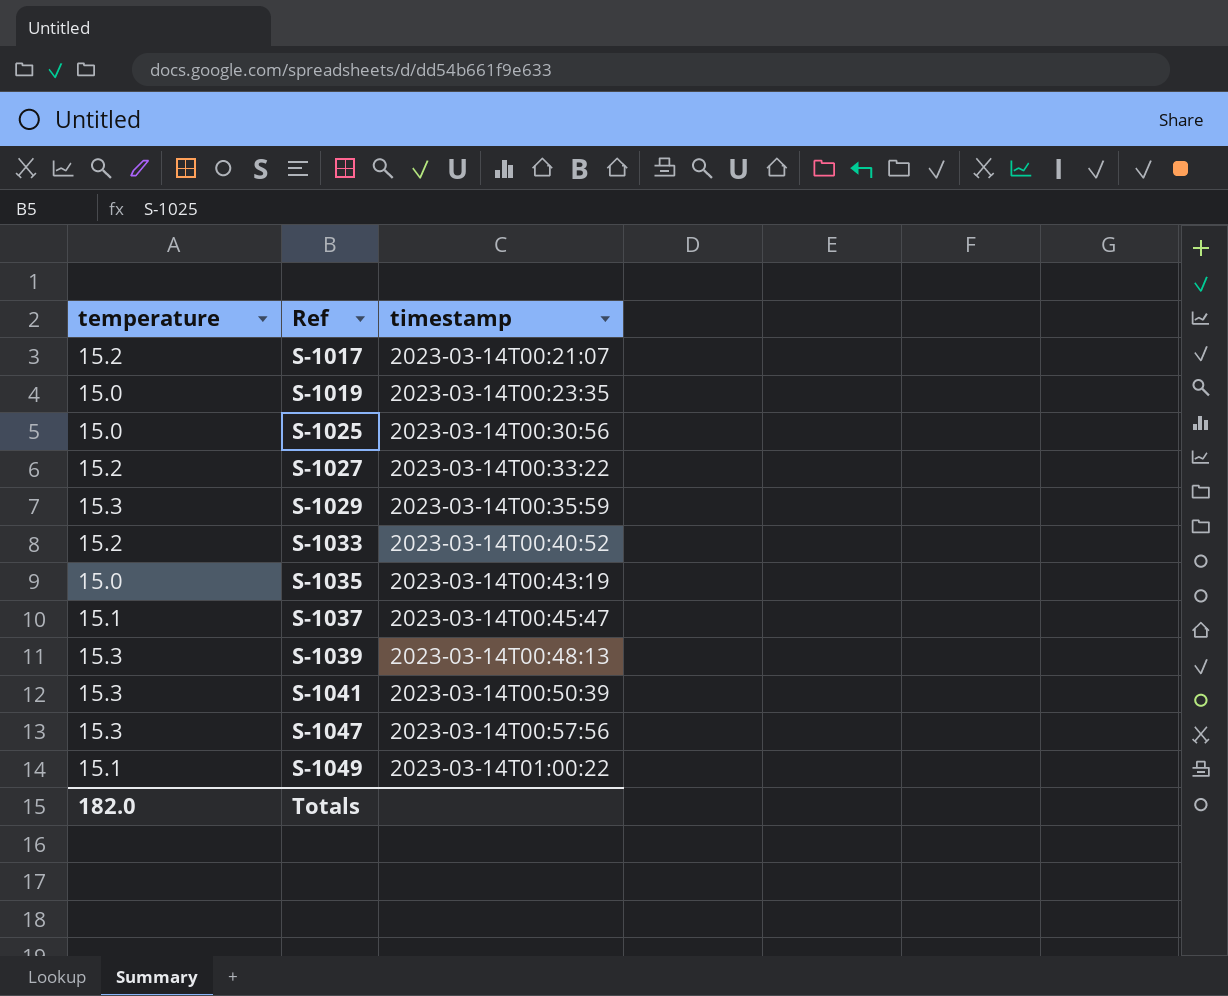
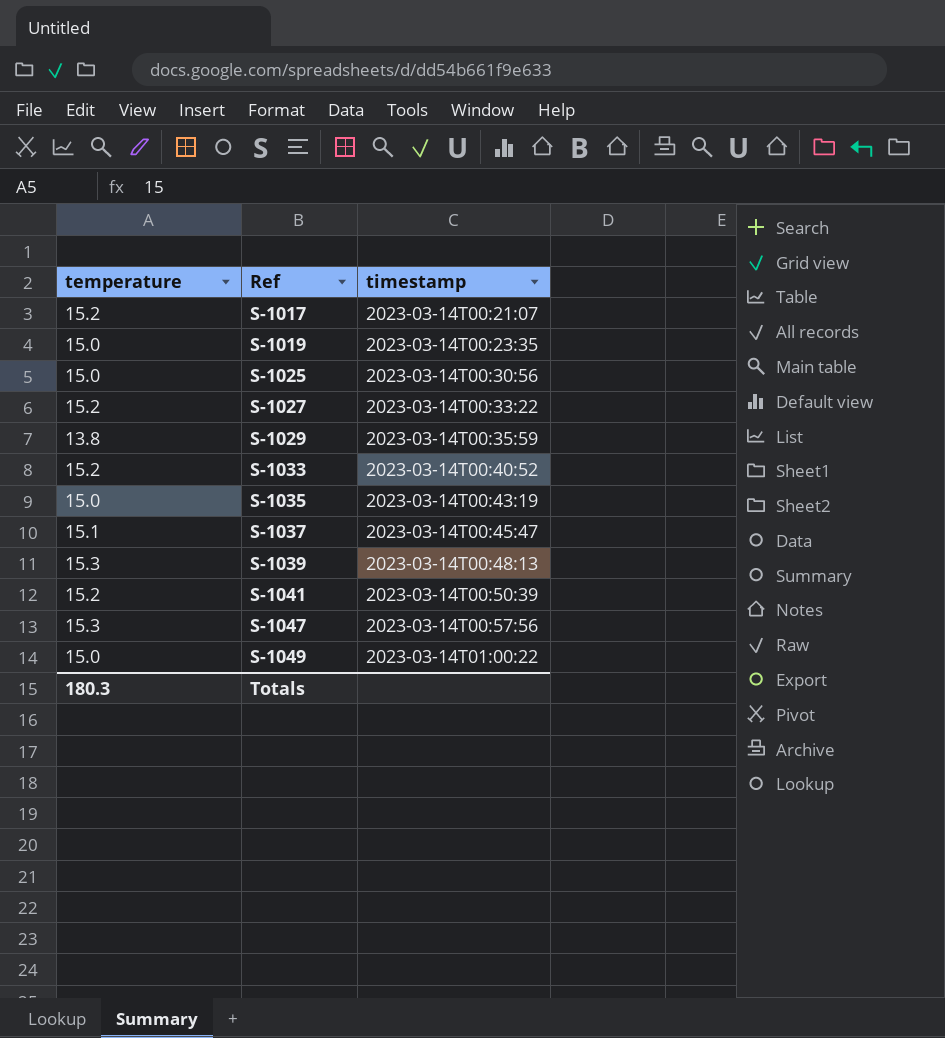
S-1029 | temperature: 15.3 -> 13.8
S-1041 | temperature: 15.3 -> 15.2
S-1049 | temperature: 15.1 -> 15.0
Totals | temperature: 182.0 -> 180.3

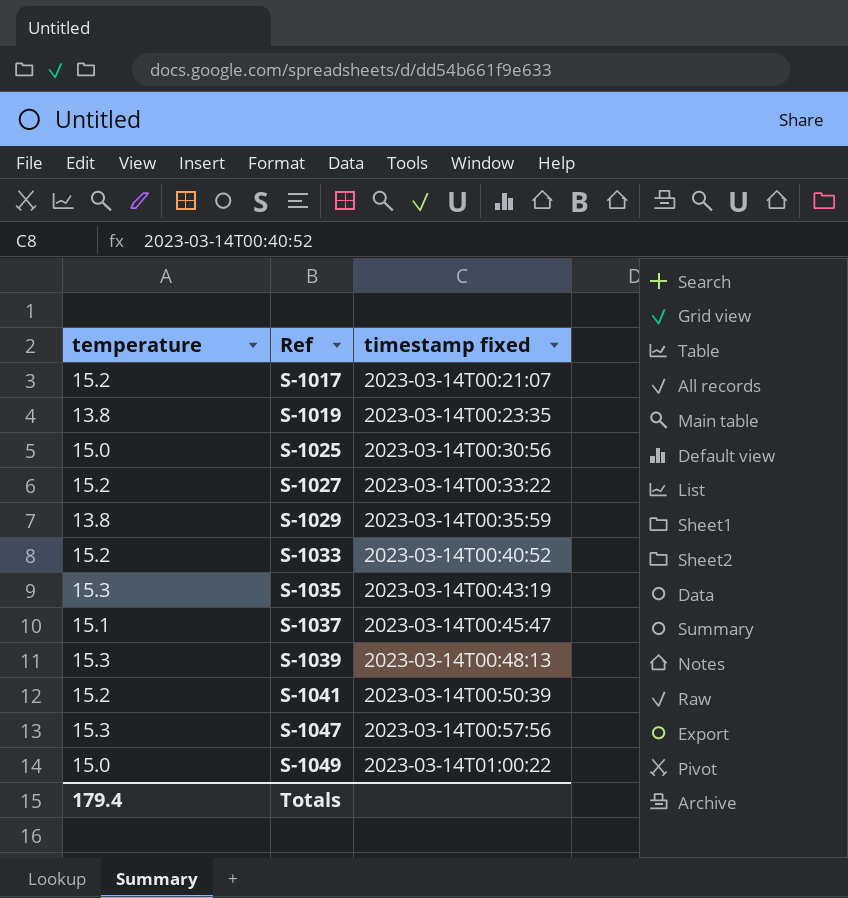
column name: timestamp -> timestamp fixed
S-1019 | temperature: 15.0 -> 13.8
S-1035 | temperature: 15.0 -> 15.3
Totals | temperature: 180.3 -> 179.4

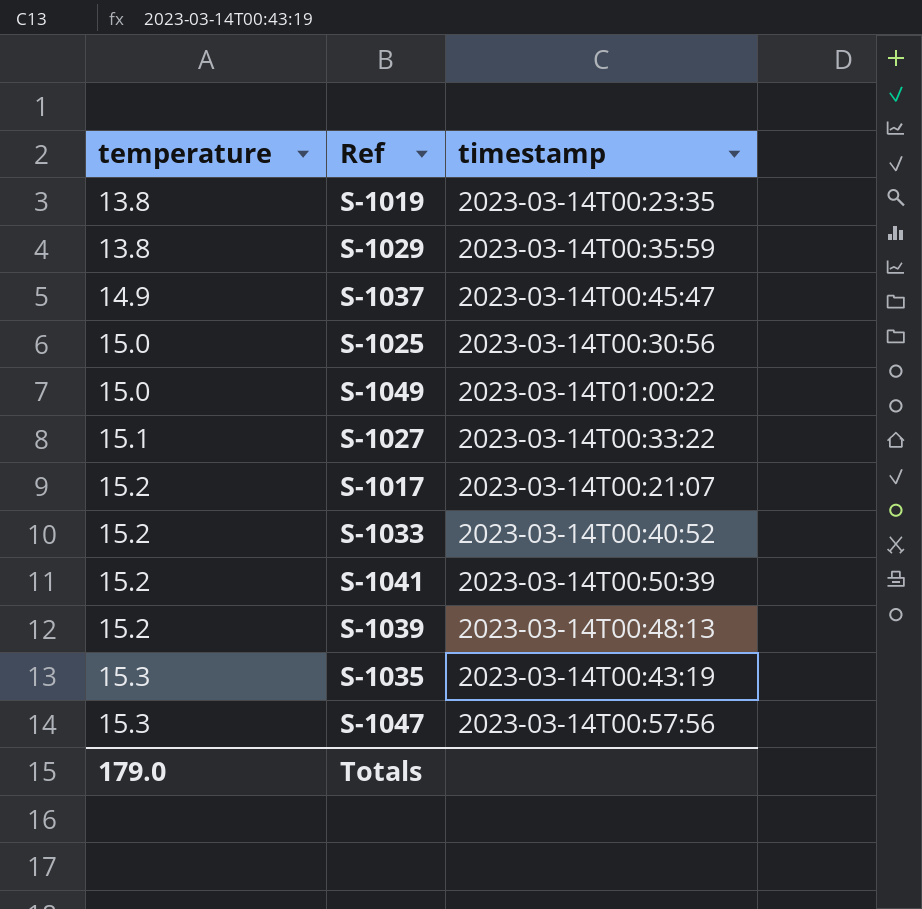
row order: Ref ascending -> temperature ascending
column name: timestamp fixed -> timestamp
S-1037 | temperature: 15.1 -> 14.9
S-1027 | temperature: 15.2 -> 15.1
S-1039 | temperature: 15.3 -> 15.2
Totals | temperature: 179.4 -> 179.0

